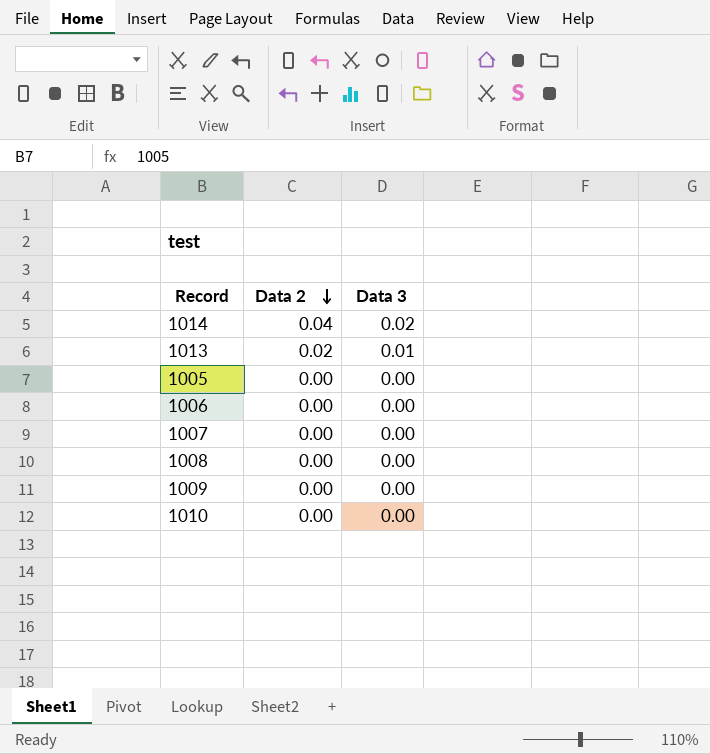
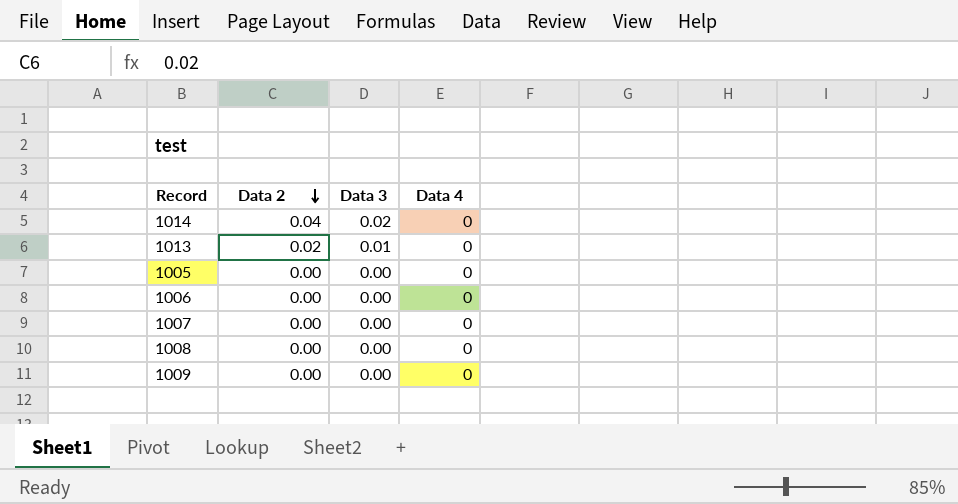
column Data 4 | position: none -> 4
row 1010: 0.00 | 0.00 -> none

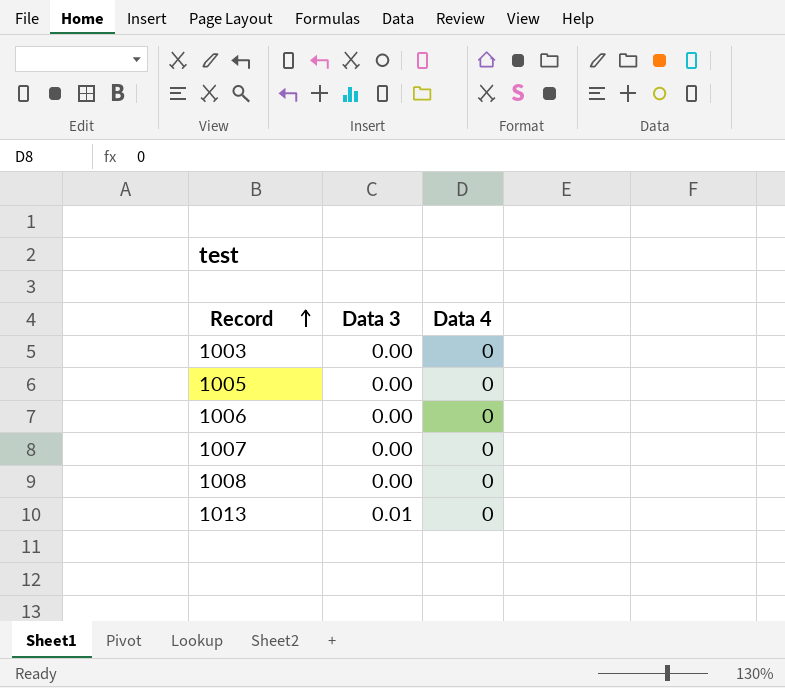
row order: Data 2 descending -> Record ascending
column Data 2 | position: 2 -> none
row 1014: 0.04 | 0.02 | 0 -> none
row 1009: 0.00 | 0.00 | 0 -> none
row 1003: none -> 0.00 | 0

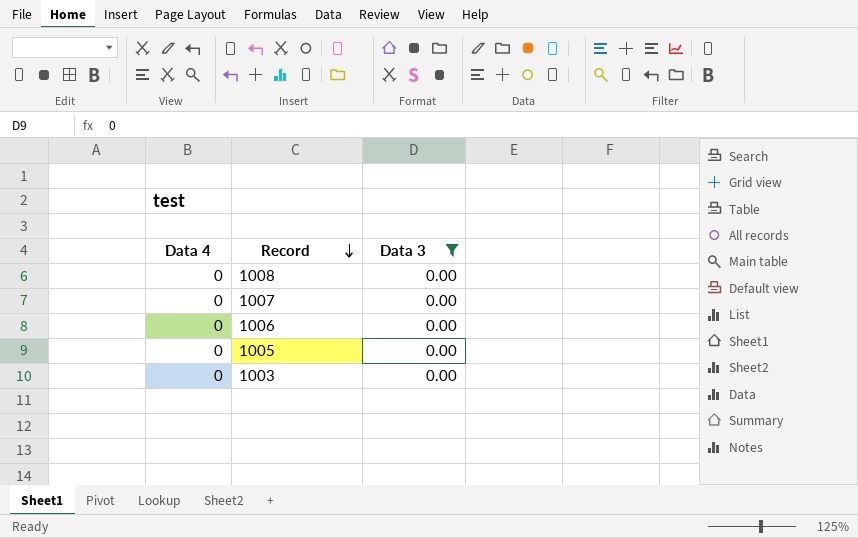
filter: none -> Data 3 = 0.00
row order: Record ascending -> Record descending
column Data 4 | position: 3 -> 1

